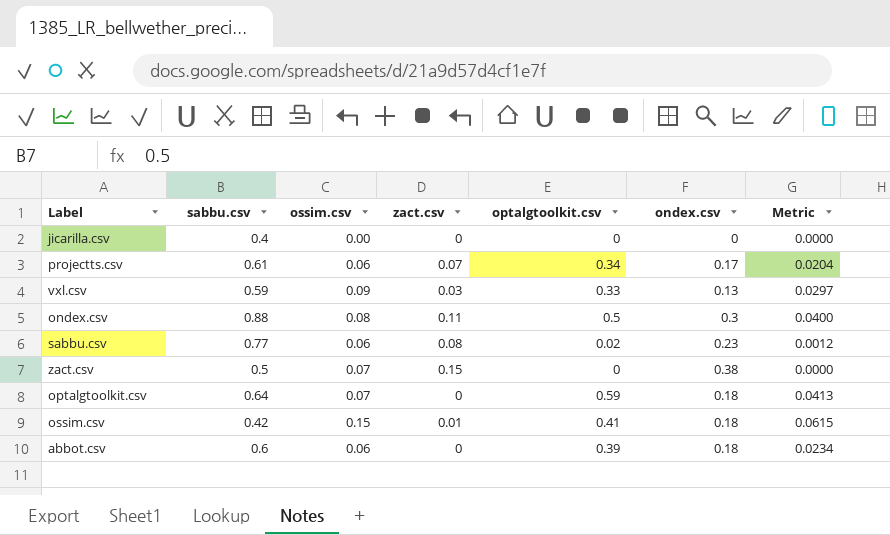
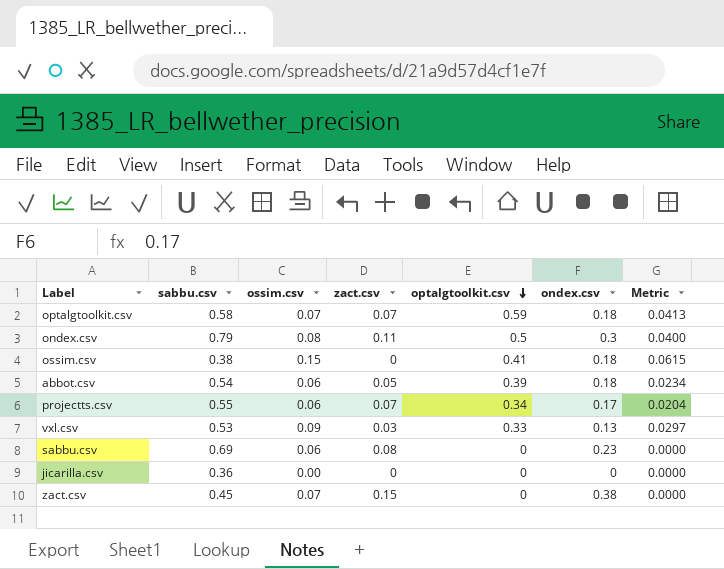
row order: none -> optalgtoolkit.csv descending
optalgtoolkit.csv | sabbu.csv: 0.64 -> 0.58
optalgtoolkit.csv | zact.csv: 0 -> 0.07
ondex.csv | sabbu.csv: 0.88 -> 0.79
ossim.csv | sabbu.csv: 0.42 -> 0.38
ossim.csv | zact.csv: 0.01 -> 0
abbot.csv | sabbu.csv: 0.6 -> 0.54
abbot.csv | zact.csv: 0 -> 0.05
projectts.csv | sabbu.csv: 0.61 -> 0.55
vxl.csv | sabbu.csv: 0.59 -> 0.53
sabbu.csv | sabbu.csv: 0.77 -> 0.69
sabbu.csv | optalgtoolkit.csv: 0.02 -> 0
sabbu.csv | Metric: 0.0012 -> 0.0000
jicarilla.csv | sabbu.csv: 0.4 -> 0.36
zact.csv | sabbu.csv: 0.5 -> 0.45

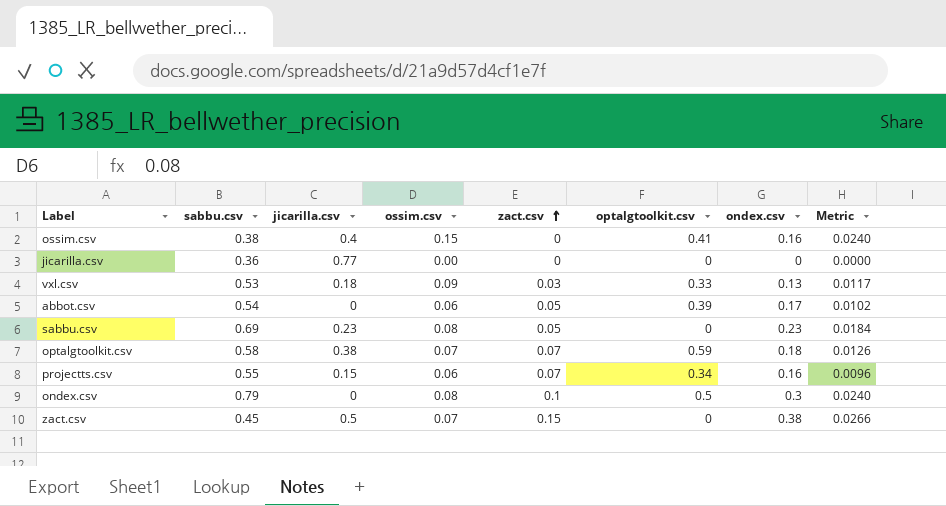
row order: optalgtoolkit.csv descending -> zact.csv ascending
column jicarilla.csv | position: none -> 3
column Metric | formula: [ossim.csv] * [optalgtoolkit.csv] -> [ossim.csv] * [ondex.csv]
ossim.csv | ondex.csv: 0.18 -> 0.16
abbot.csv | ondex.csv: 0.18 -> 0.17
sabbu.csv | ossim.csv: 0.06 -> 0.08
sabbu.csv | zact.csv: 0.08 -> 0.05
projectts.csv | ondex.csv: 0.17 -> 0.16
ondex.csv | zact.csv: 0.11 -> 0.1

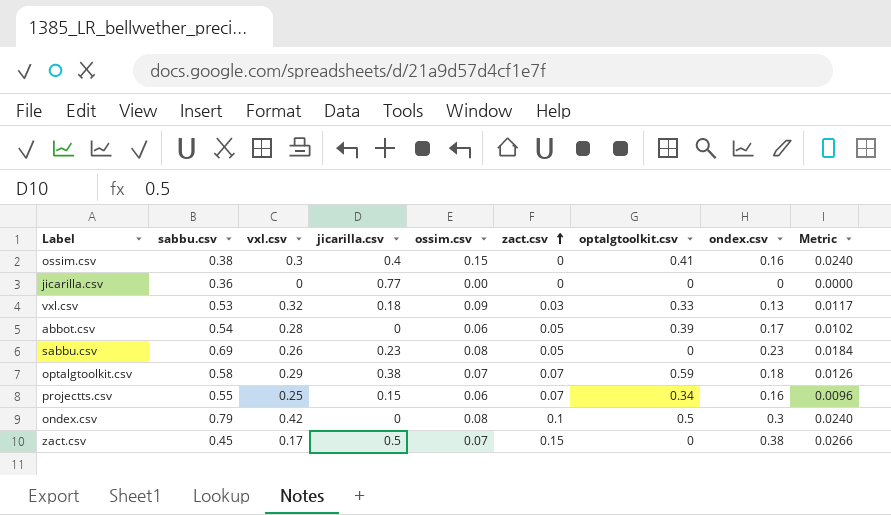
column vxl.csv | position: none -> 3

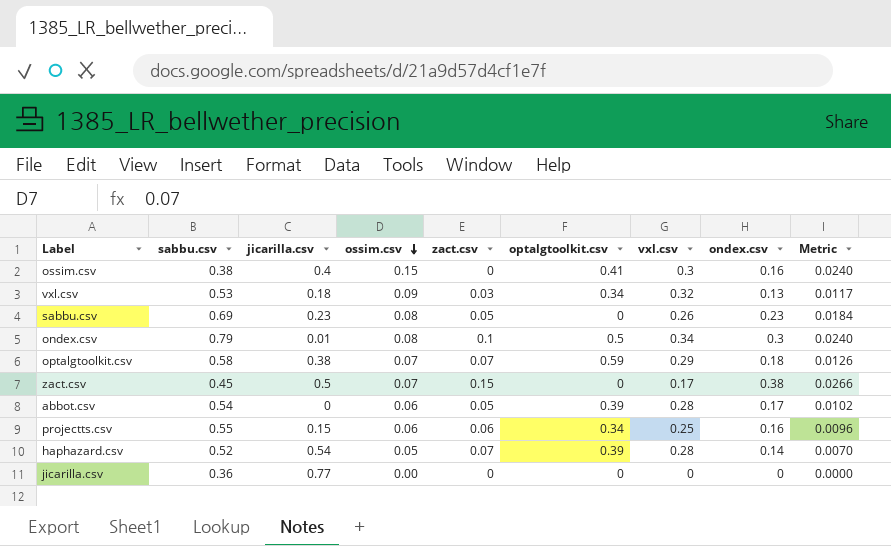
row order: zact.csv ascending -> ossim.csv descending
column vxl.csv | position: 3 -> 7
vxl.csv | optalgtoolkit.csv: 0.33 -> 0.34
ondex.csv | jicarilla.csv: 0 -> 0.01
ondex.csv | vxl.csv: 0.42 -> 0.34
projectts.csv | zact.csv: 0.07 -> 0.06
row haphazard.csv: none -> 0.52 | 0.54 | 0.05 | 0.07 | 0.39 | 0.28 | 0.14 | 0.0070

